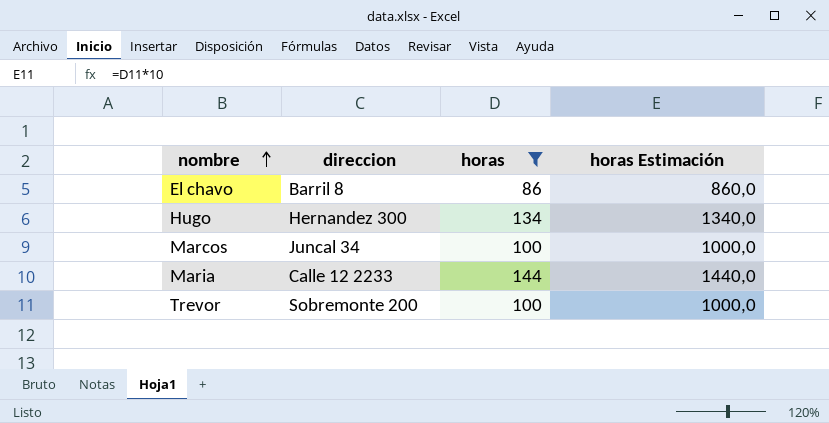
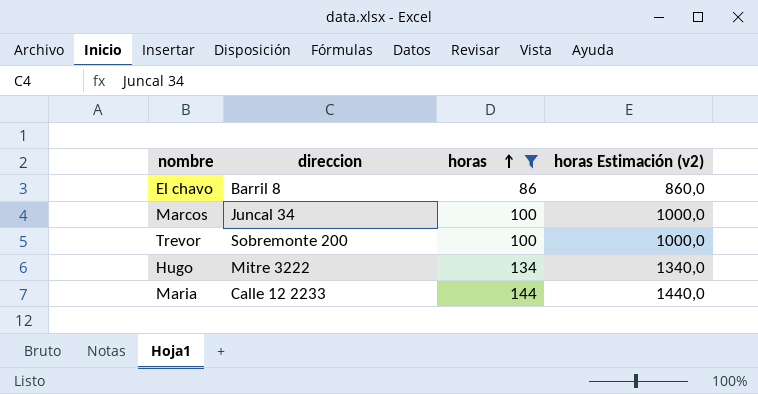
row order: nombre ascending -> horas ascending
column name: horas Estimación -> horas Estimación (v2)
Hugo | direccion: Hernandez 300 -> Mitre 3222

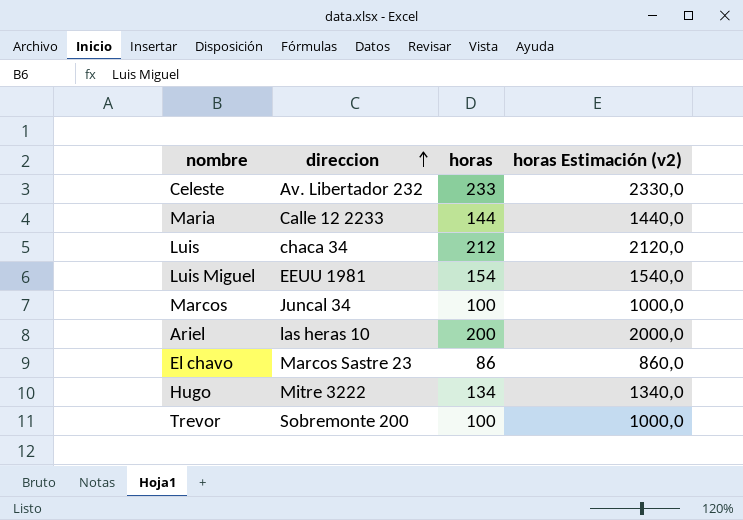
filter: horas <= 144 -> none
row order: horas ascending -> direccion ascending
El chavo | direccion: Barril 8 -> Marcos Sastre 23

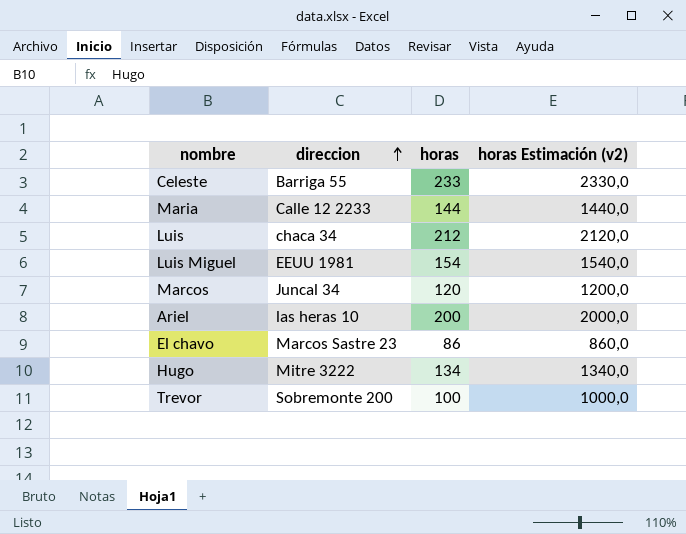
Celeste | direccion: Av. Libertador 232 -> Barriga 55
Marcos | horas: 100 -> 120
Marcos | horas Estimación (v2): 1000,0 -> 1200,0

